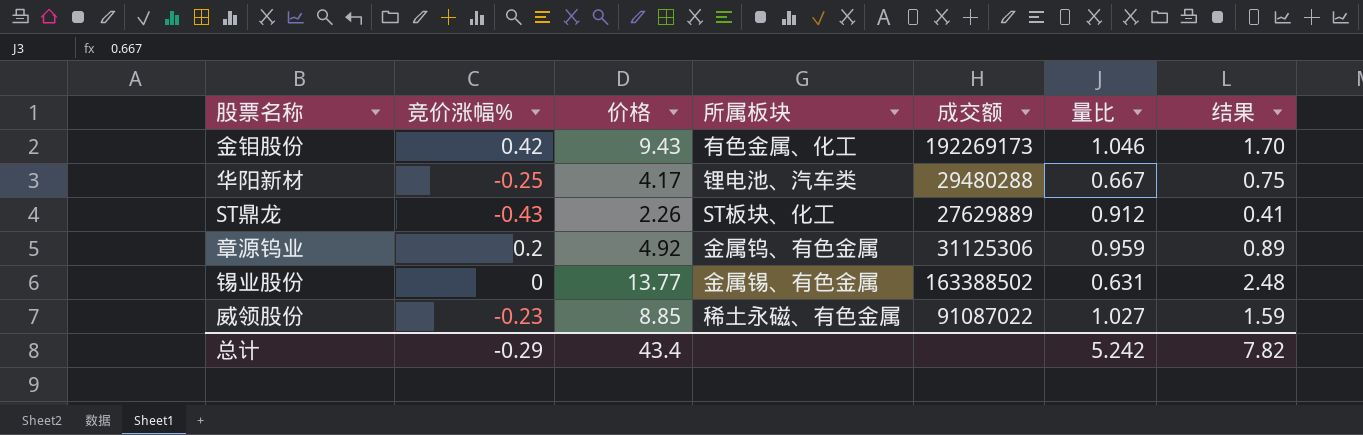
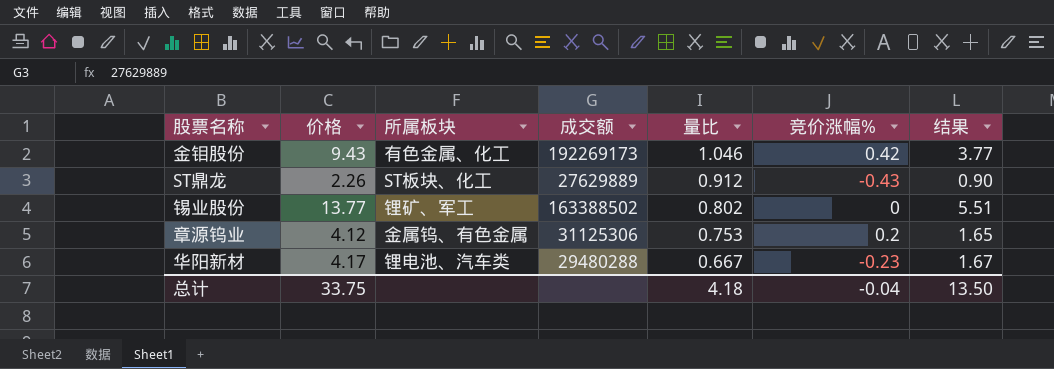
row order: none -> 量比 descending
column 竞价涨幅% | position: 2 -> 6
column 结果 | formula: [价格] * 0.18 -> [价格] * 0.4
row 威领股份: -0.23 | 8.85 | 稀土永磁、有色金属 | 91087022 | 1.027 | 1.59 -> none
锡业股份 | 所属板块: 金属锡、有色金属 -> 锂矿、军工
锡业股份 | 量比: 0.631 -> 0.802
章源钨业 | 价格: 4.92 -> 4.12
章源钨业 | 量比: 0.959 -> 0.753
华阳新材 | 竞价涨幅%: -0.25 -> -0.23
总计 | 价格: 43.4 -> 33.75
总计 | 量比: 5.242 -> 4.18
总计 | 竞价涨幅%: -0.29 -> -0.04
总计 | 结果: 7.82 -> 13.50

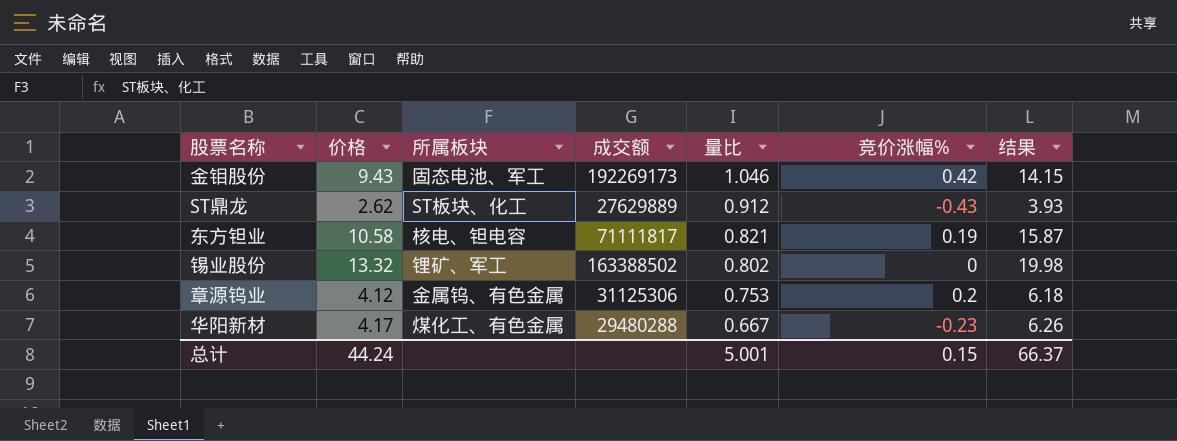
column 结果 | formula: [价格] * 0.4 -> [价格] * 1.5
金钼股份 | 所属板块: 有色金属、化工 -> 固态电池、军工
ST鼎龙 | 价格: 2.26 -> 2.62
row 东方钽业: none -> 10.58 | 核电、钽电容 | 71111817 | 0.821 | 0.19 | 15.87
锡业股份 | 价格: 13.77 -> 13.32
华阳新材 | 所属板块: 锂电池、汽车类 -> 煤化工、有色金属
总计 | 价格: 33.75 -> 44.24
总计 | 量比: 4.18 -> 5.001
总计 | 竞价涨幅%: -0.04 -> 0.15
总计 | 结果: 13.50 -> 66.37

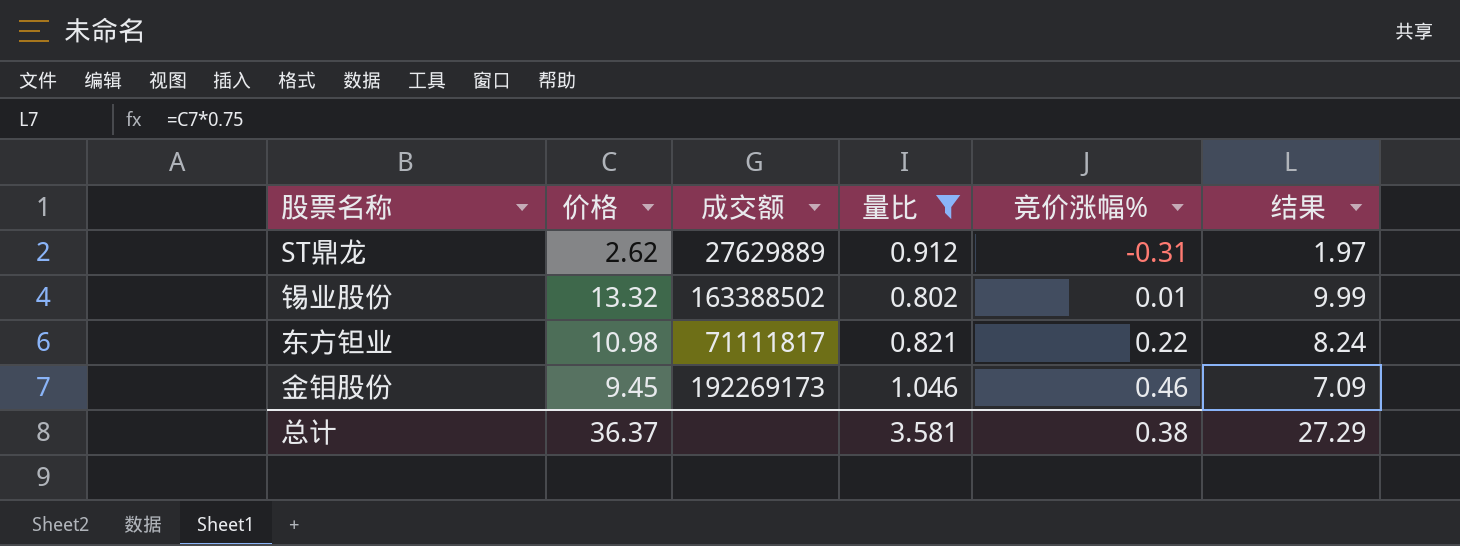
filter: none -> 量比 >= 0.802
row order: 量比 descending -> 竞价涨幅% ascending
column 所属板块 | position: 3 -> none
column 结果 | formula: [价格] * 1.5 -> [价格] * 0.75
ST鼎龙 | 竞价涨幅%: -0.43 -> -0.31
锡业股份 | 竞价涨幅%: 0 -> 0.01
东方钽业 | 价格: 10.58 -> 10.98
东方钽业 | 竞价涨幅%: 0.19 -> 0.22
金钼股份 | 价格: 9.43 -> 9.45
金钼股份 | 竞价涨幅%: 0.42 -> 0.46
总计 | 价格: 44.24 -> 36.37
总计 | 量比: 5.001 -> 3.581
总计 | 竞价涨幅%: 0.15 -> 0.38
总计 | 结果: 66.37 -> 27.29

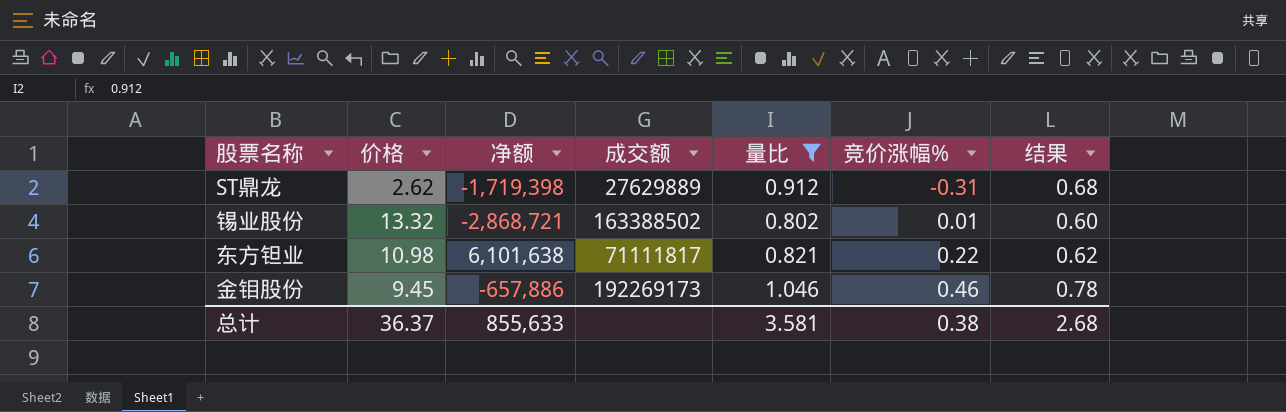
column 净额 | position: none -> 3
column 结果 | formula: [价格] * 0.75 -> [量比] * 0.75
总计 | 结果: 27.29 -> 2.68

